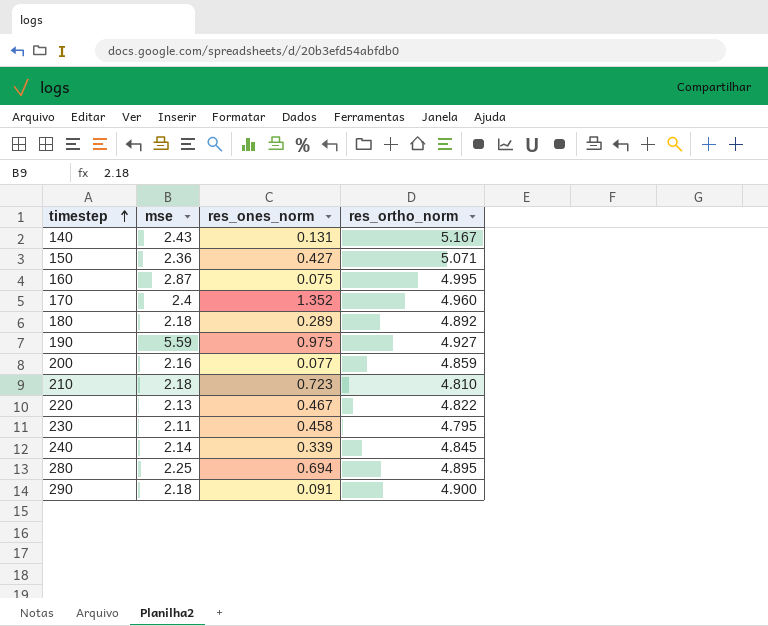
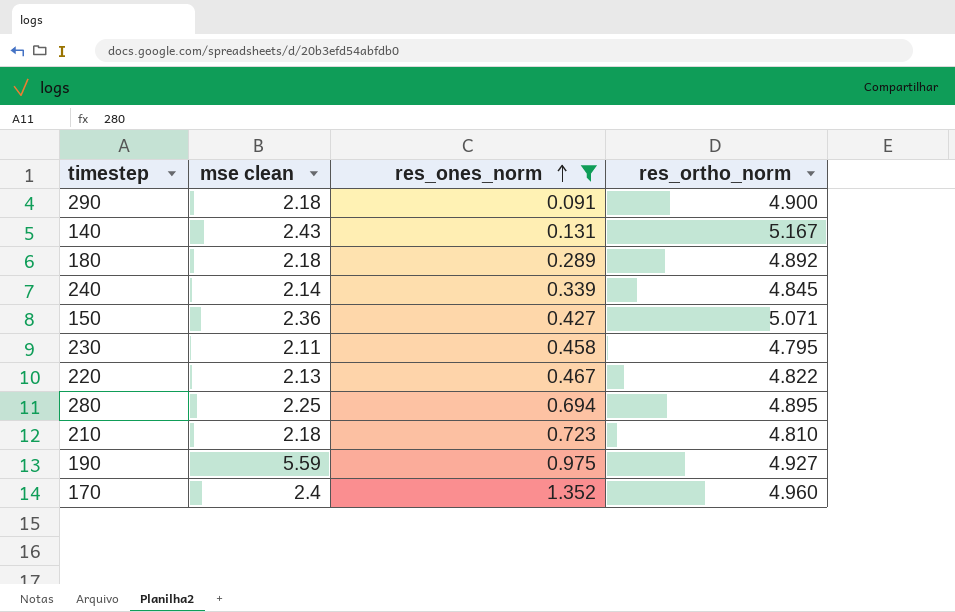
filter: none -> res_ones_norm >= 0.091
row order: timestep ascending -> res_ones_norm ascending
column name: mse -> mse clean

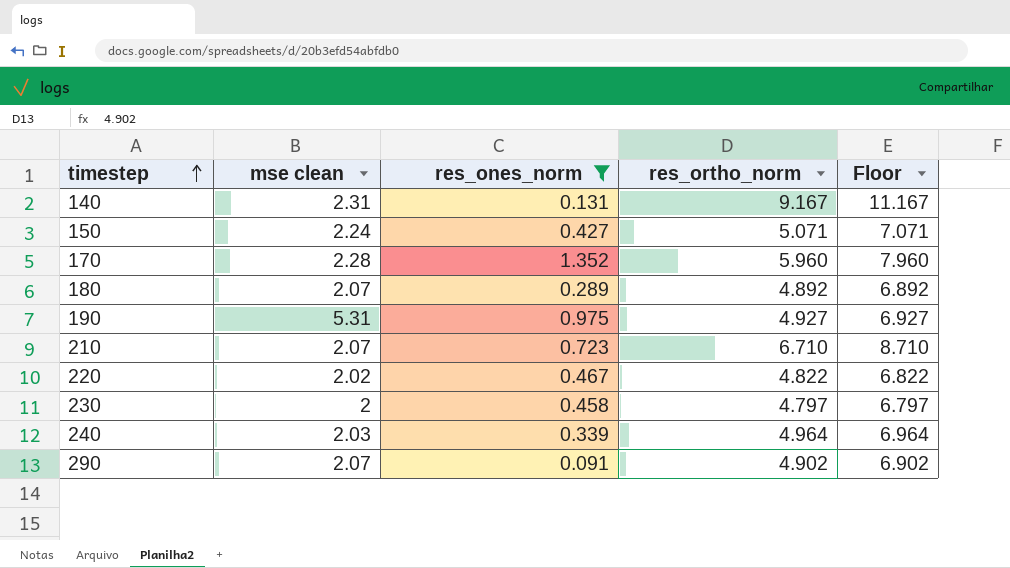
row order: res_ones_norm ascending -> timestep ascending
column Floor | formula: none -> [res_ortho_norm] + 2
row 280: 2.25 | 0.694 | 4.895 -> none
140 | mse clean: 2.43 -> 2.31
140 | res_ortho_norm: 5.167 -> 9.167
150 | mse clean: 2.36 -> 2.24
170 | mse clean: 2.4 -> 2.28
170 | res_ortho_norm: 4.960 -> 5.960
180 | mse clean: 2.18 -> 2.07
190 | mse clean: 5.59 -> 5.31
210 | mse clean: 2.18 -> 2.07
210 | res_ortho_norm: 4.810 -> 6.710
220 | mse clean: 2.13 -> 2.02
230 | mse clean: 2.11 -> 2
230 | res_ortho_norm: 4.795 -> 4.797
240 | mse clean: 2.14 -> 2.03
240 | res_ortho_norm: 4.845 -> 4.964
290 | mse clean: 2.18 -> 2.07
290 | res_ortho_norm: 4.900 -> 4.902

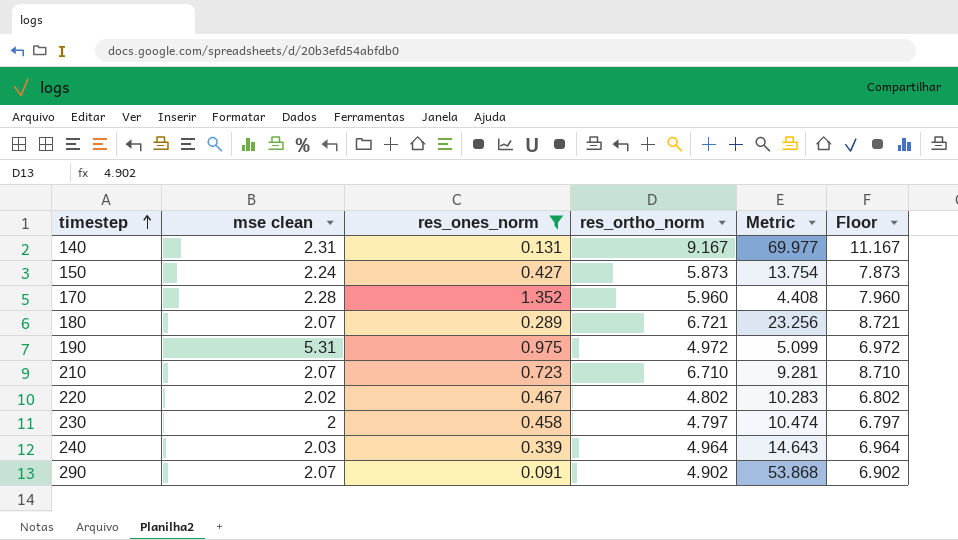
column Metric | formula: none -> [res_ortho_norm] / [res_ones_norm]
150 | res_ortho_norm: 5.071 -> 5.873
150 | Floor: 7.071 -> 7.873
180 | res_ortho_norm: 4.892 -> 6.721
180 | Floor: 6.892 -> 8.721
190 | res_ortho_norm: 4.927 -> 4.972
190 | Floor: 6.927 -> 6.972
220 | res_ortho_norm: 4.822 -> 4.802
220 | Floor: 6.822 -> 6.802

